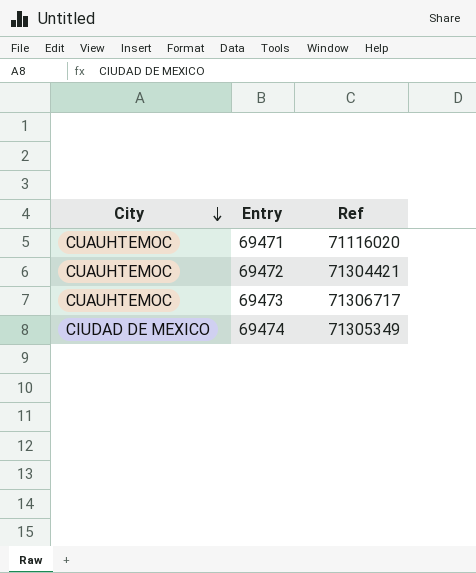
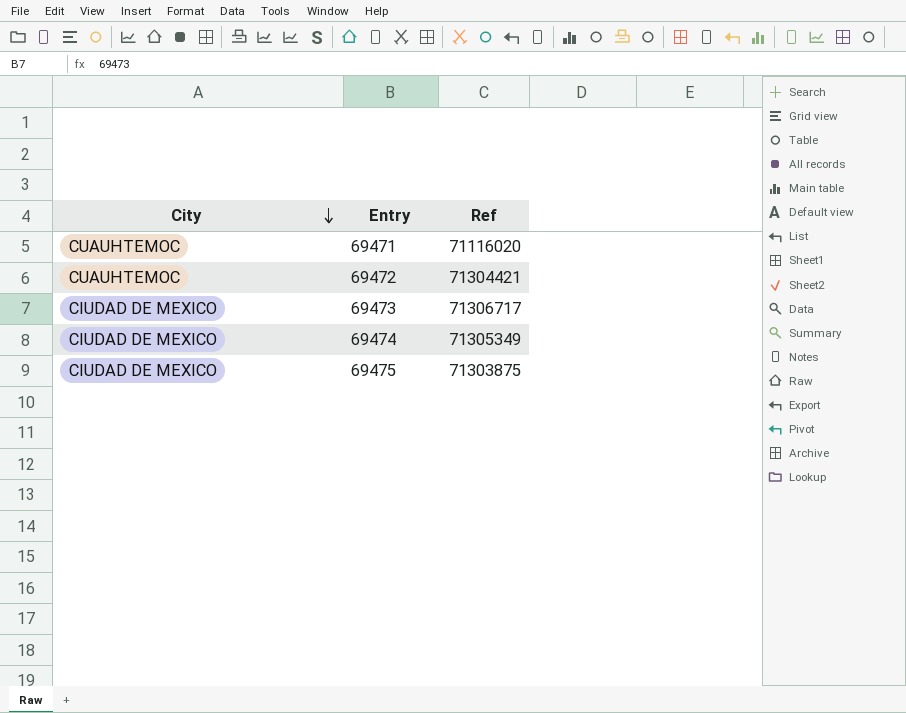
69473 | City: CUAUHTEMOC -> CIUDAD DE MEXICO
row 69475: none -> CIUDAD DE MEXICO | 71303875

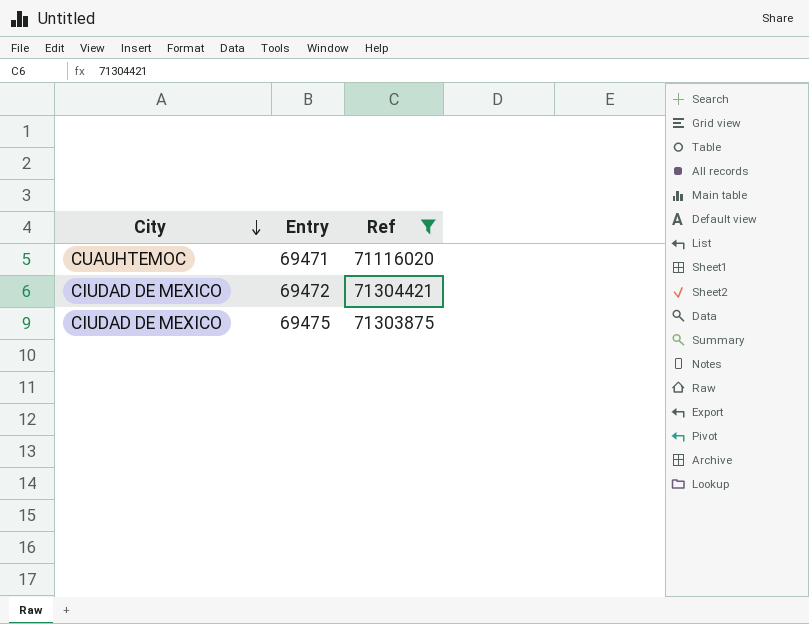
filter: none -> Ref <= 71304421
69472 | City: CUAUHTEMOC -> CIUDAD DE MEXICO

